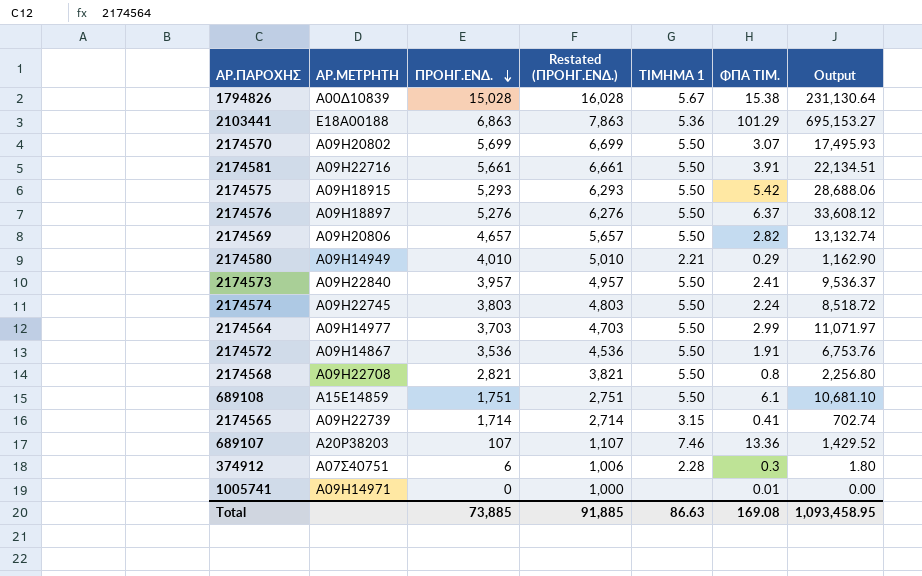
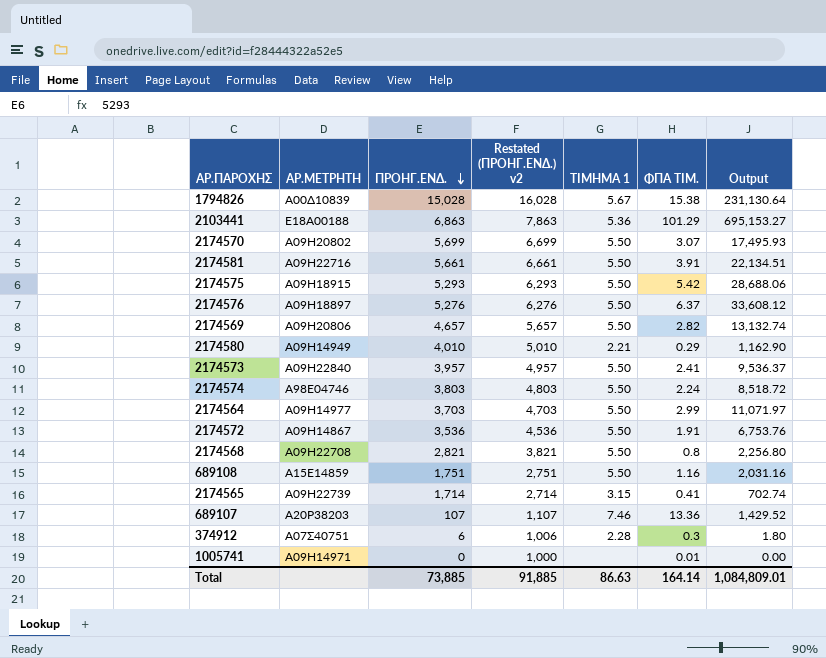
column name: Restated (ΠΡΟΗΓ.ΕΝΔ.) -> Restated (ΠΡΟΗΓ.ΕΝΔ.) v2
2174574 | ΑΡ.ΜΕΤΡΗΤΗ: Α09Η22745 -> Α98Ε04746
689108 | ΦΠΑ ΤΙΜ.: 6.1 -> 1.16
689108 | Output: 10,681.10 -> 2,031.16
Total | ΦΠΑ ΤΙΜ.: 169.08 -> 164.14
Total | Output: 1,093,458.95 -> 1,084,809.01

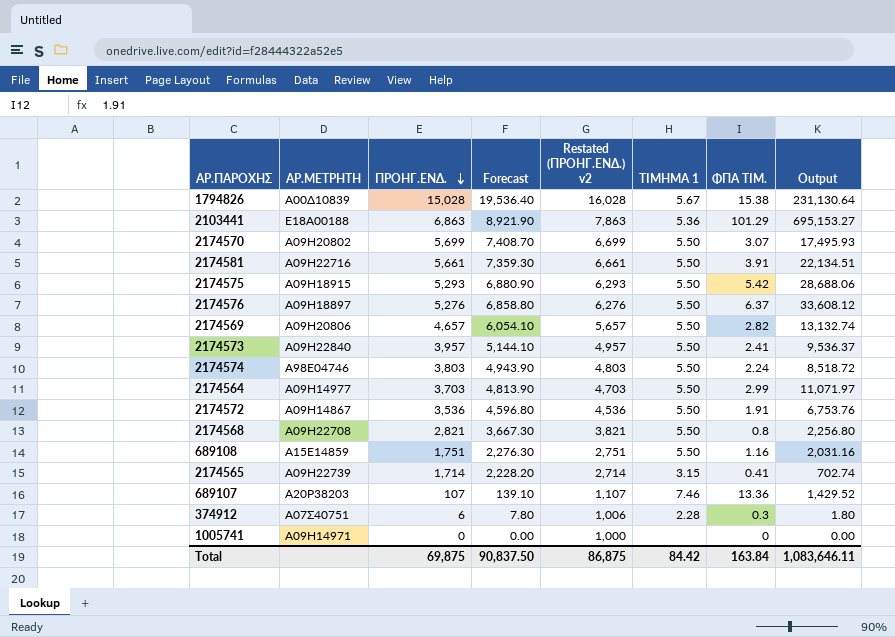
column Forecast | formula: none -> [ΠΡΟΗΓ.ΕΝΔ.] * 1.3
row 2174580: Α09Η14949 | 4,010 | 5,010 | 2.21 | 0.29 | 1,162.90 -> none
1005741 | ΦΠΑ ΤΙΜ.: 0.01 -> 0
Total | ΠΡΟΗΓ.ΕΝΔ.: 73,885 -> 69,875
Total | Restated (ΠΡΟΗΓ.ΕΝΔ.) v2: 91,885 -> 86,875
Total | ΤΙΜΗΜΑ 1: 86.63 -> 84.42
Total | ΦΠΑ ΤΙΜ.: 164.14 -> 163.84
Total | Output: 1,084,809.01 -> 1,083,646.11

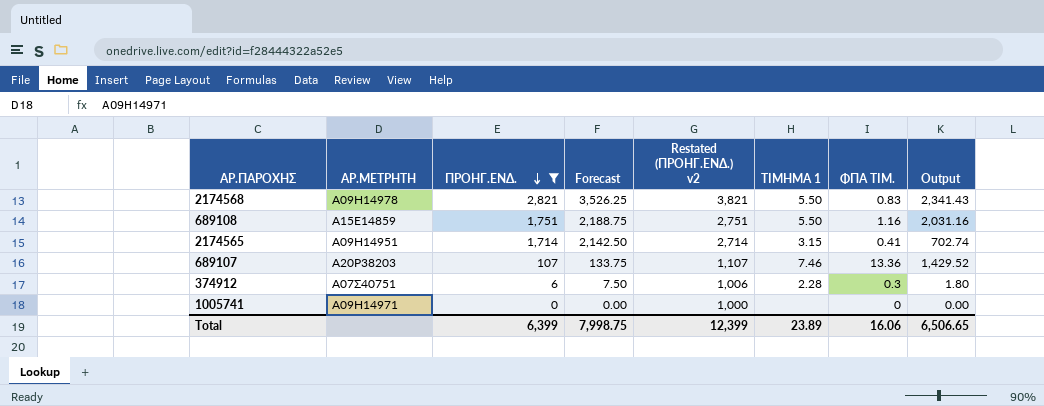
filter: none -> ΠΡΟΗΓ.ΕΝΔ. <= 2,821
column Forecast | formula: [ΠΡΟΗΓ.ΕΝΔ.] * 1.3 -> [ΠΡΟΗΓ.ΕΝΔ.] * 1.25
2174568 | ΑΡ.ΜΕΤΡΗΤΗ: Α09Η22708 -> Α09Η14978
2174568 | ΦΠΑ ΤΙΜ.: 0.8 -> 0.83
2174568 | Output: 2,256.80 -> 2,341.43
2174565 | ΑΡ.ΜΕΤΡΗΤΗ: Α09Η22739 -> Α09Η14951
Total | ΠΡΟΗΓ.ΕΝΔ.: 69,875 -> 6,399
Total | Forecast: 90,837.50 -> 7,998.75
Total | Restated (ΠΡΟΗΓ.ΕΝΔ.) v2: 86,875 -> 12,399
Total | ΤΙΜΗΜΑ 1: 84.42 -> 23.89
Total | ΦΠΑ ΤΙΜ.: 163.84 -> 16.06
Total | Output: 1,083,646.11 -> 6,506.65

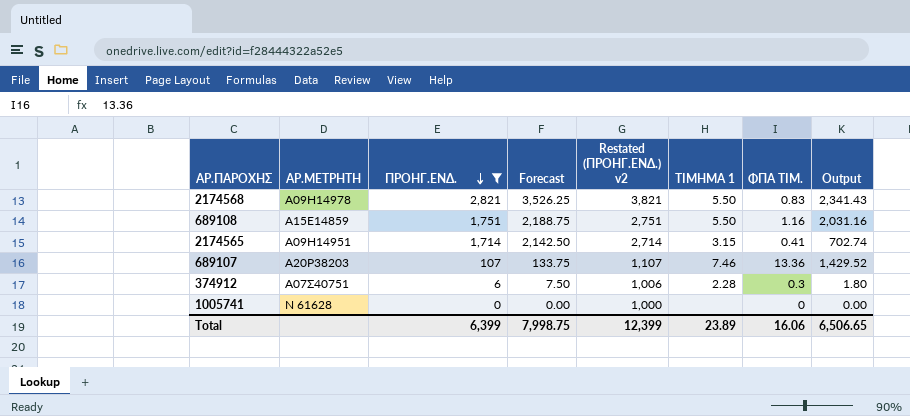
1005741 | ΑΡ.ΜΕΤΡΗΤΗ: Α09Η14971 -> Ν 61628

